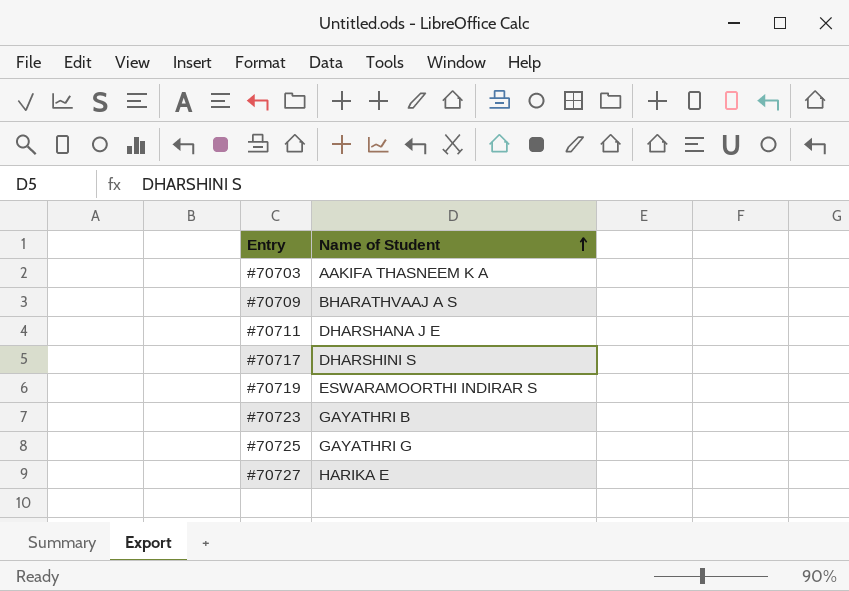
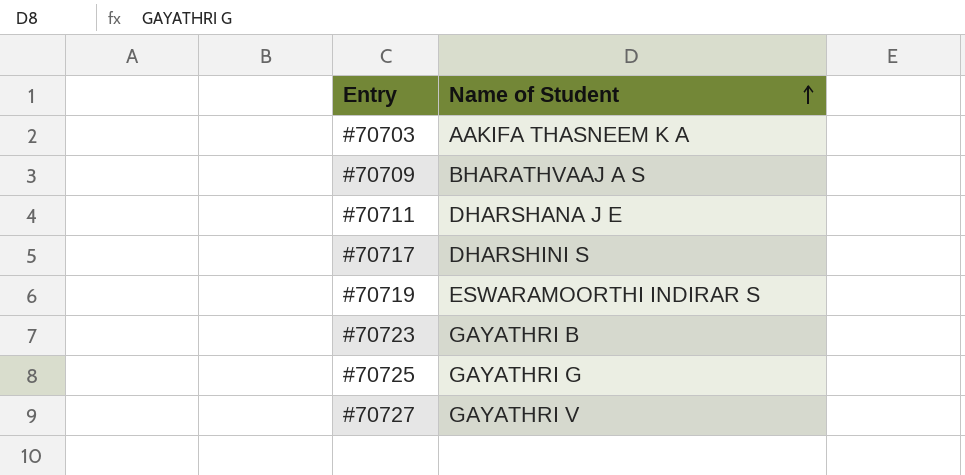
#70727 | Name of Student: HARIKA E -> GAYATHRI V

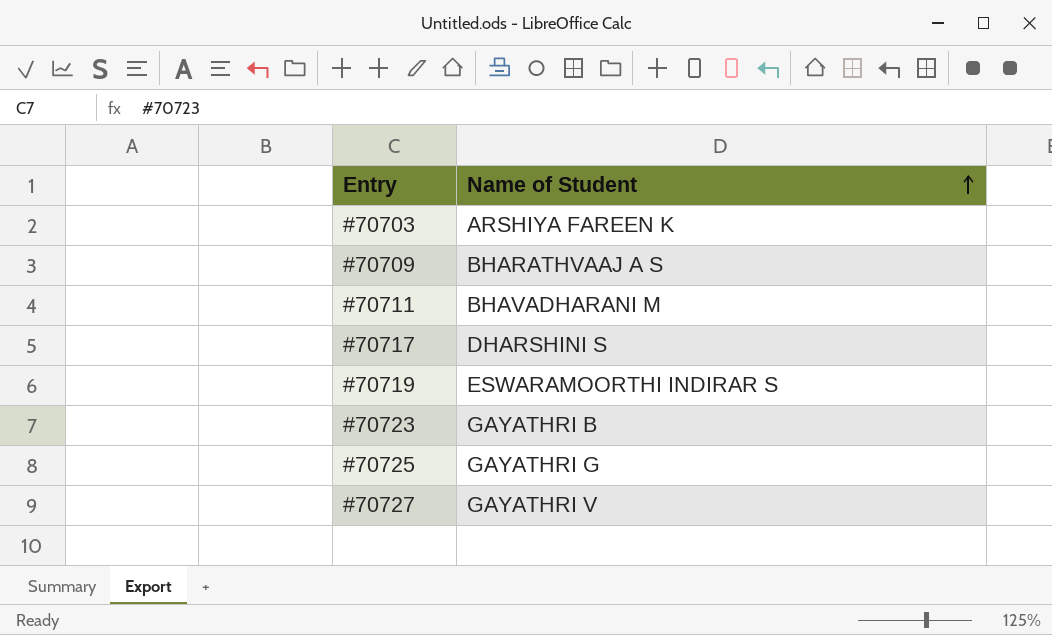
#70703 | Name of Student: AAKIFA THASNEEM K A -> ARSHIYA FAREEN K
#70711 | Name of Student: DHARSHANA J E -> BHAVADHARANI M

